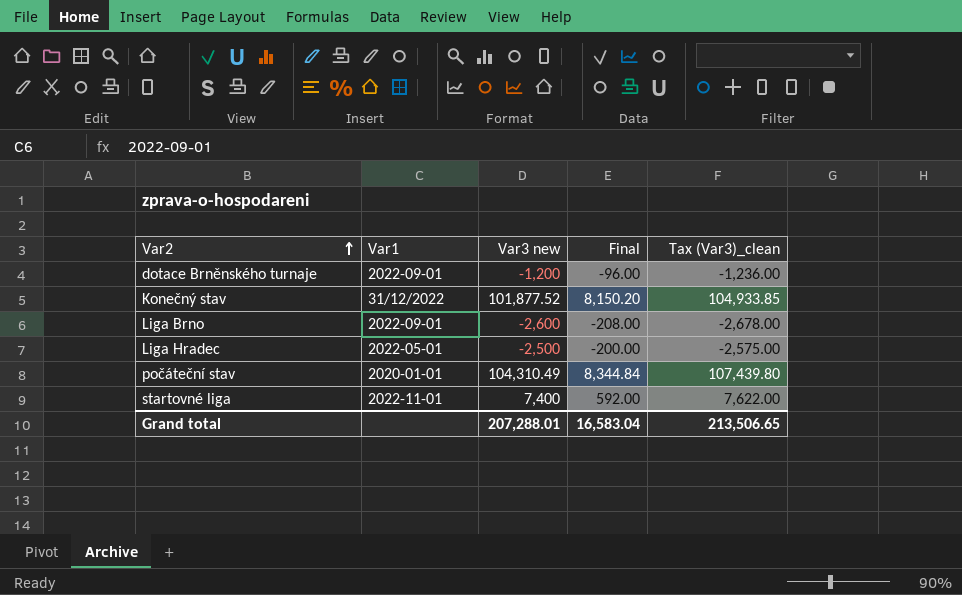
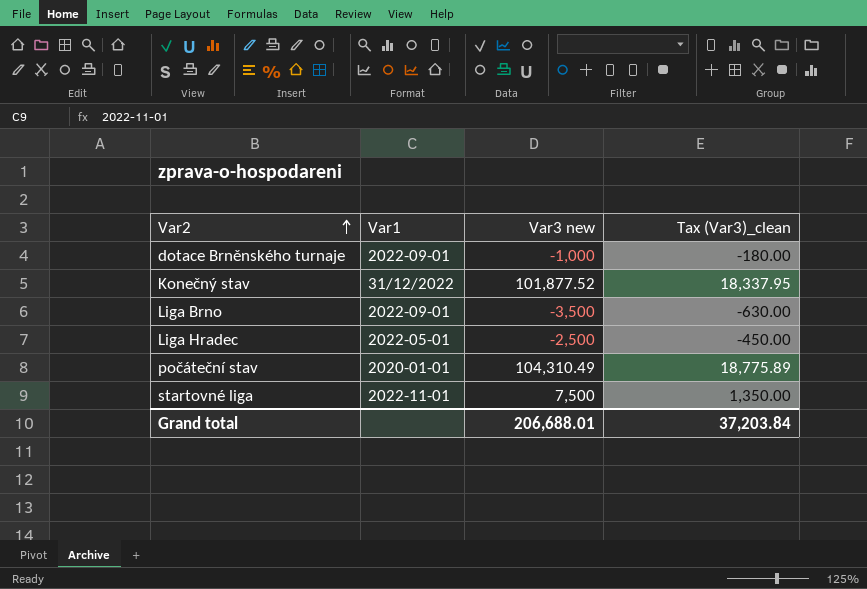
column Final | formula: [Var3 new] * 0.08 -> none
column Tax (Var3)_clean | formula: [Var3 new] * 1.03 -> [Var3 new] * 0.18
dotace Brněnského turnaje | Var3 new: -1,200 -> -1,000
Liga Brno | Var3 new: -2,600 -> -3,500
startovné liga | Var3 new: 7,400 -> 7,500
Grand total | Var3 new: 207,288.01 -> 206,688.01
Grand total | Tax (Var3)_clean: 213,506.65 -> 37,203.84

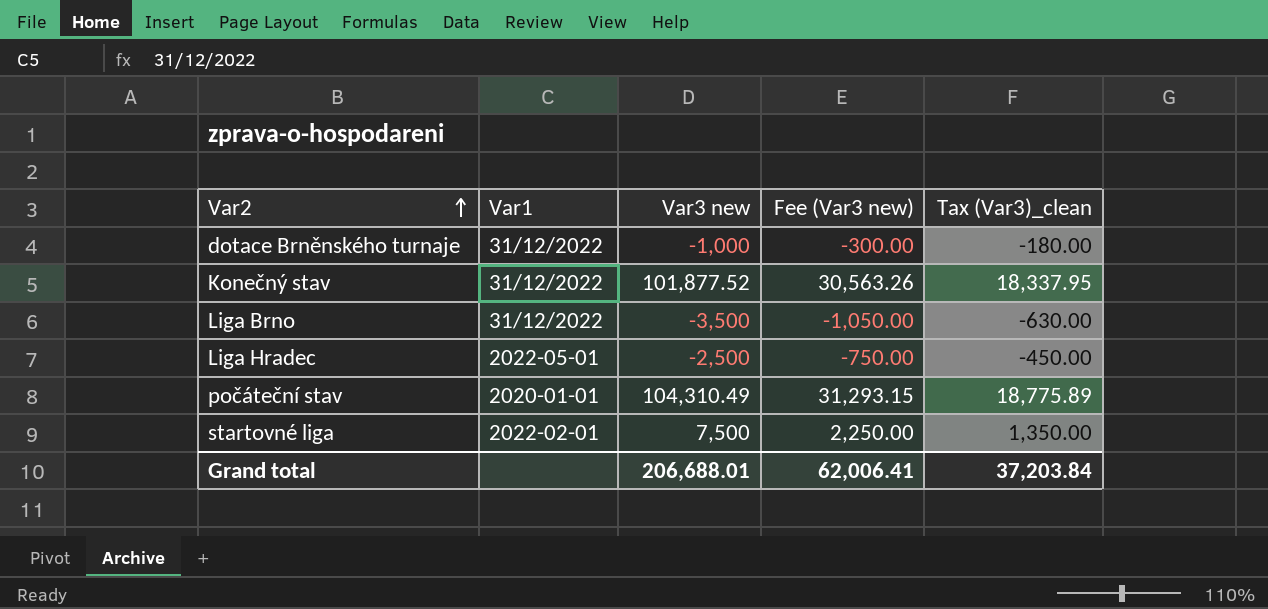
column Fee (Var3 new) | formula: none -> [Var3 new] * 0.3
dotace Brněnského turnaje | Var1: 2022-09-01 -> 31/12/2022
Liga Brno | Var1: 2022-09-01 -> 31/12/2022
startovné liga | Var1: 2022-11-01 -> 2022-02-01

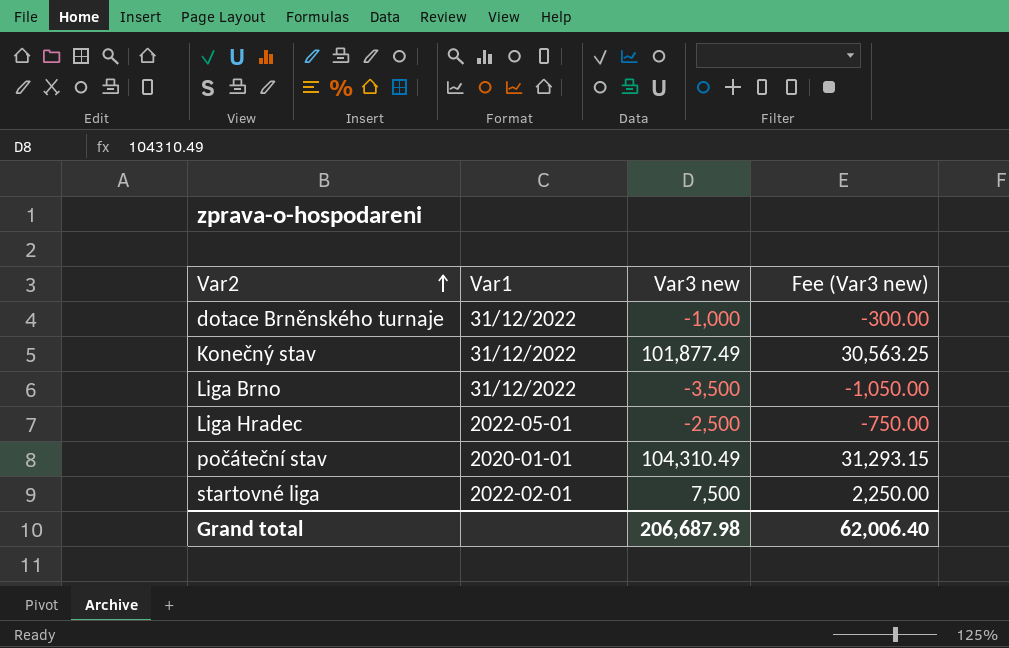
column Tax (Var3)_clean | formula: [Var3 new] * 0.18 -> none
Konečný stav | Var3 new: 101,877.52 -> 101,877.49
Konečný stav | Fee (Var3 new): 30,563.26 -> 30,563.25
Grand total | Var3 new: 206,688.01 -> 206,687.98
Grand total | Fee (Var3 new): 62,006.41 -> 62,006.40

